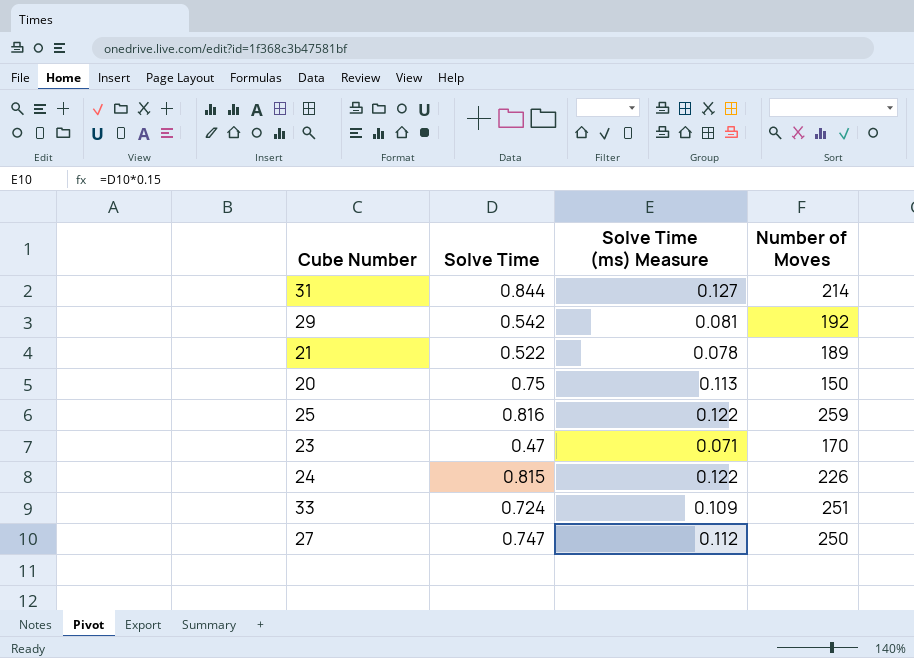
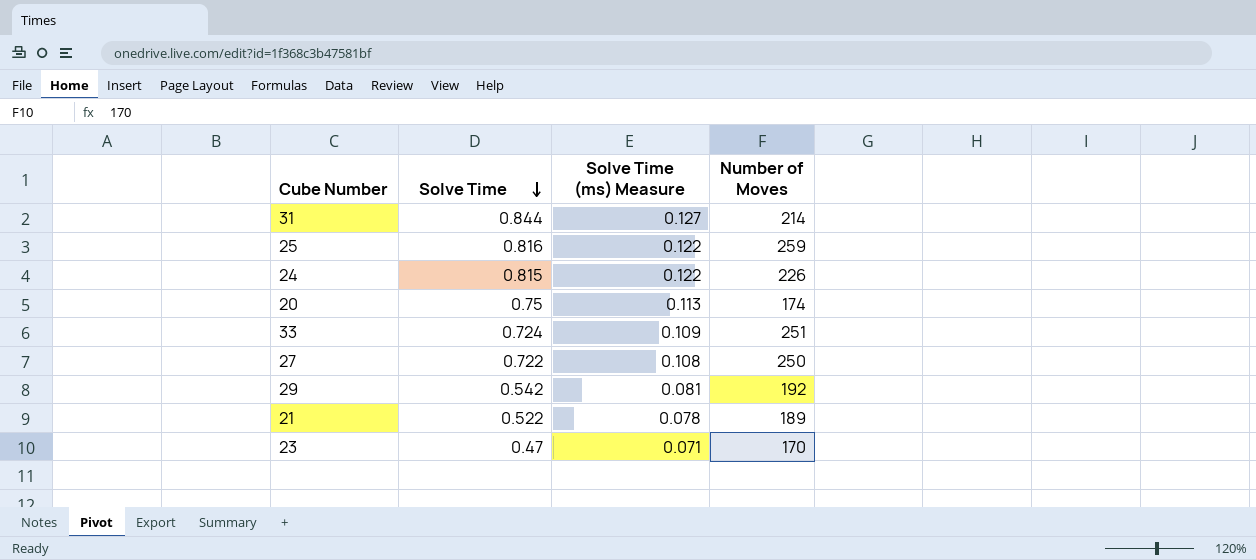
row order: none -> Solve Time descending
20 | Number of Moves: 150 -> 174
27 | Solve Time: 0.747 -> 0.722
27 | Solve Time (ms) Measure: 0.112 -> 0.108

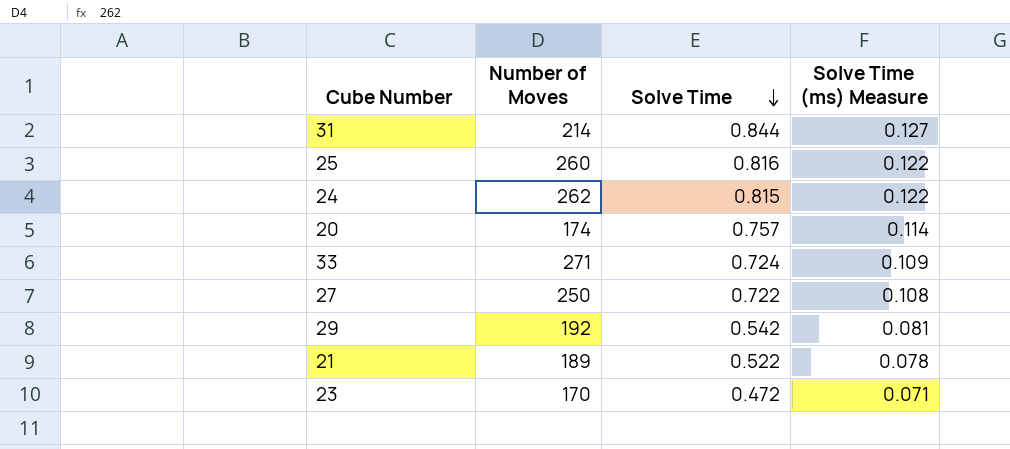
column Number of Moves | position: 4 -> 2
25 | Number of Moves: 259 -> 260
24 | Number of Moves: 226 -> 262
20 | Solve Time: 0.75 -> 0.757
20 | Solve Time (ms) Measure: 0.113 -> 0.114
33 | Number of Moves: 251 -> 271
23 | Solve Time: 0.47 -> 0.472

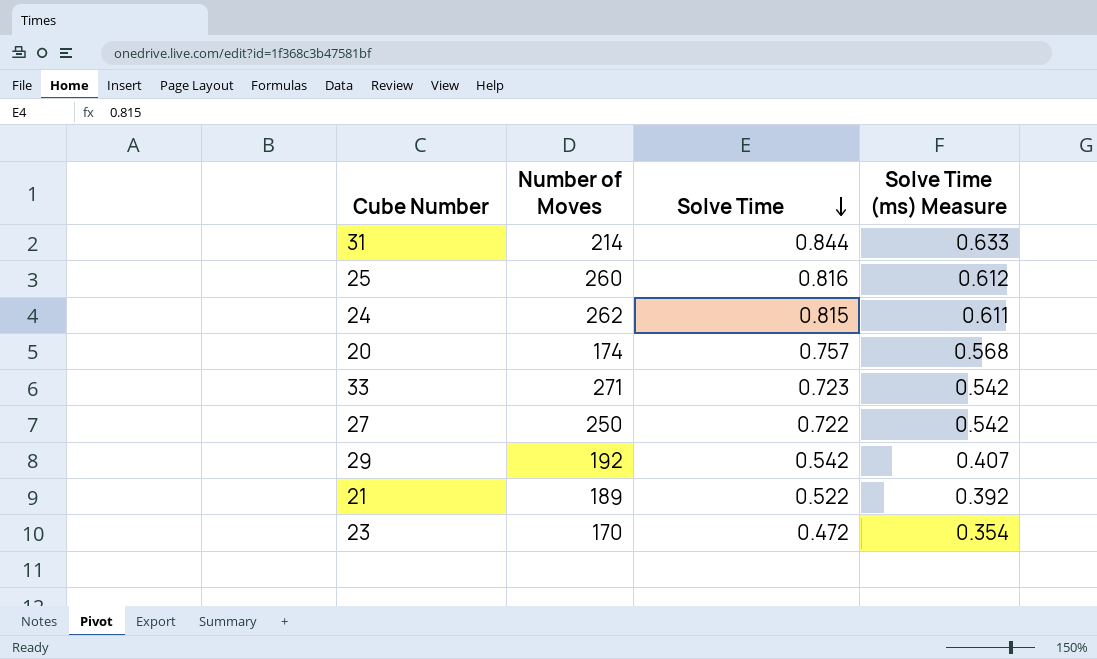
column Solve Time (ms) Measure | formula: [Solve Time] * 0.15 -> [Solve Time] * 0.75
33 | Solve Time: 0.724 -> 0.723

